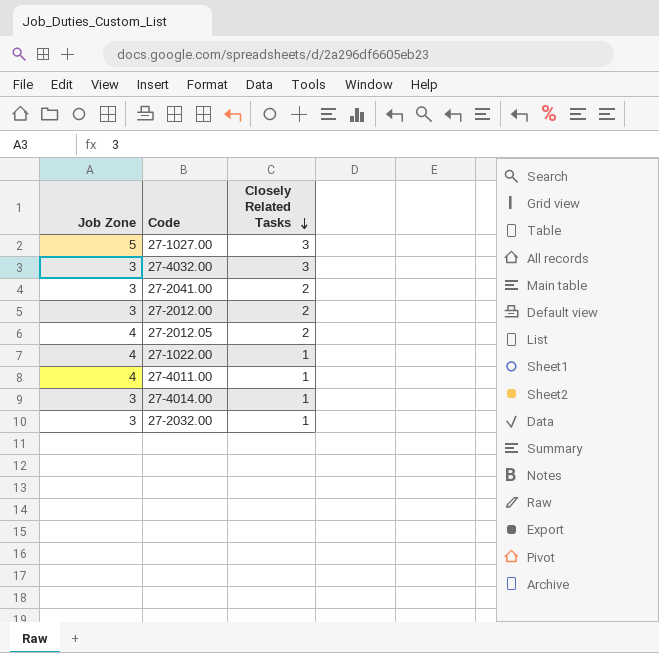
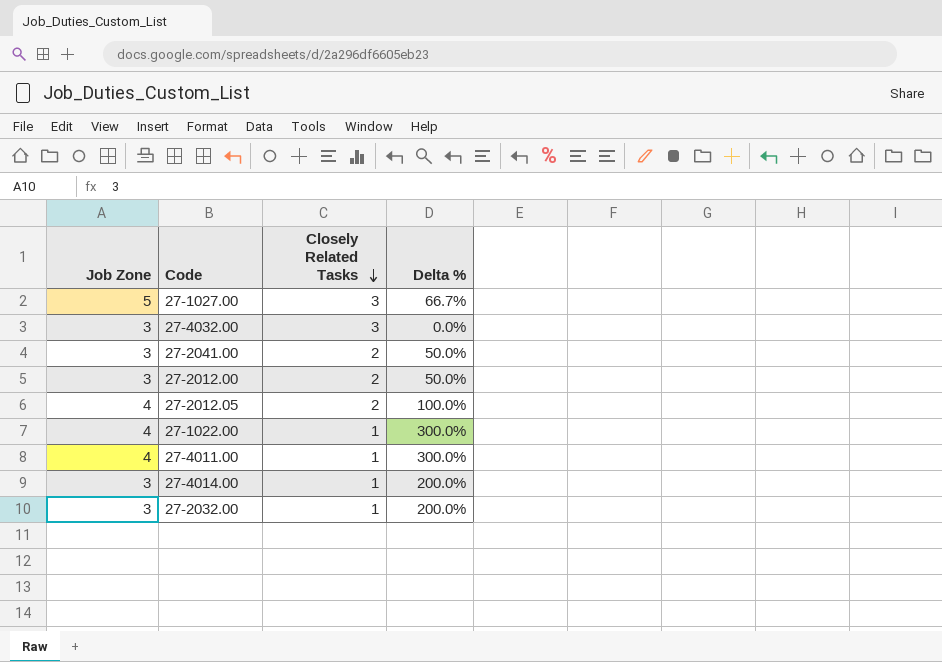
column Delta % | formula: none -> ([Job Zone] - [Closely Related Tasks]) / [Closely Related Tasks]

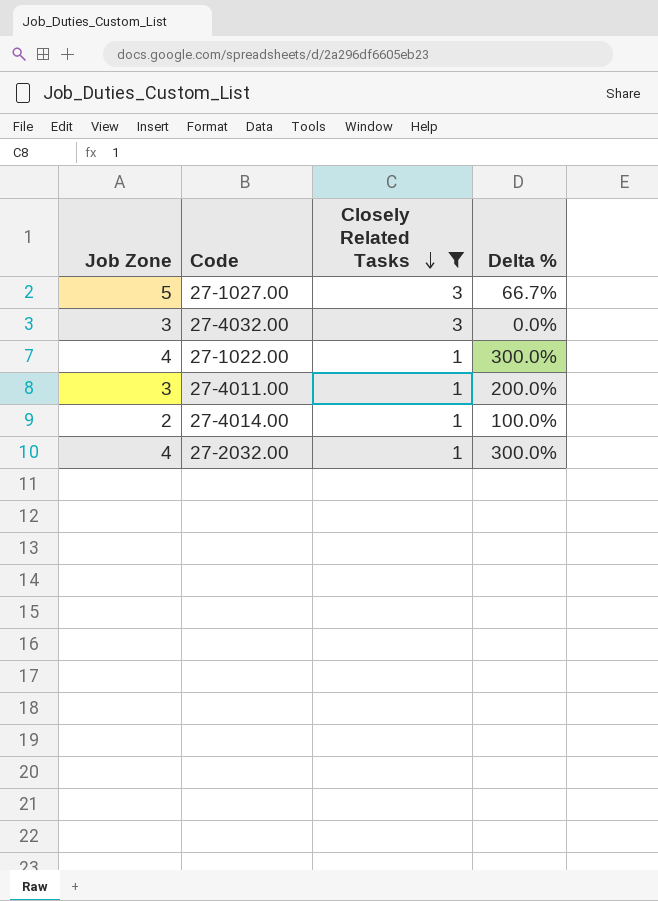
filter: none -> Closely Related Tasks != 2
27-4011.00 | Job Zone: 4 -> 3
27-4011.00 | Delta %: 300.0% -> 200.0%
27-4014.00 | Job Zone: 3 -> 2
27-4014.00 | Delta %: 200.0% -> 100.0%
27-2032.00 | Job Zone: 3 -> 4
27-2032.00 | Delta %: 200.0% -> 300.0%

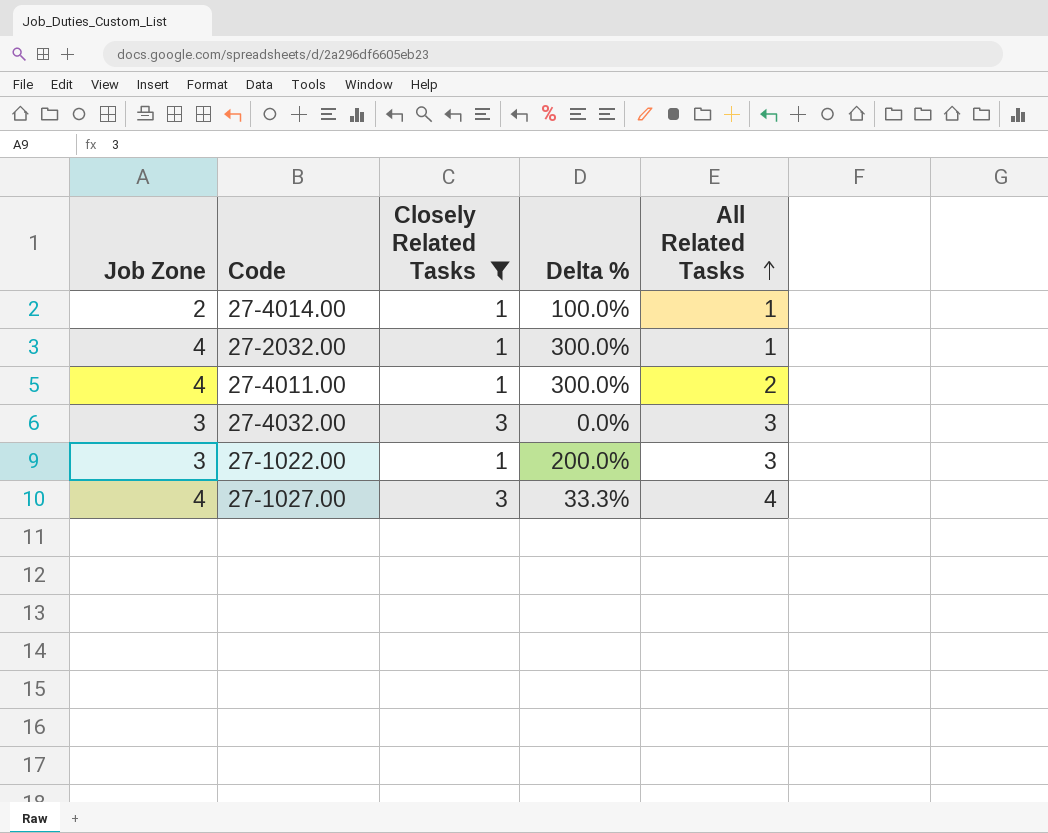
row order: Closely Related Tasks descending -> All Related Tasks ascending
column All Related Tasks | position: none -> 5
27-4011.00 | Job Zone: 3 -> 4
27-4011.00 | Delta %: 200.0% -> 300.0%
27-1022.00 | Job Zone: 4 -> 3
27-1022.00 | Delta %: 300.0% -> 200.0%
27-1027.00 | Job Zone: 5 -> 4
27-1027.00 | Delta %: 66.7% -> 33.3%

